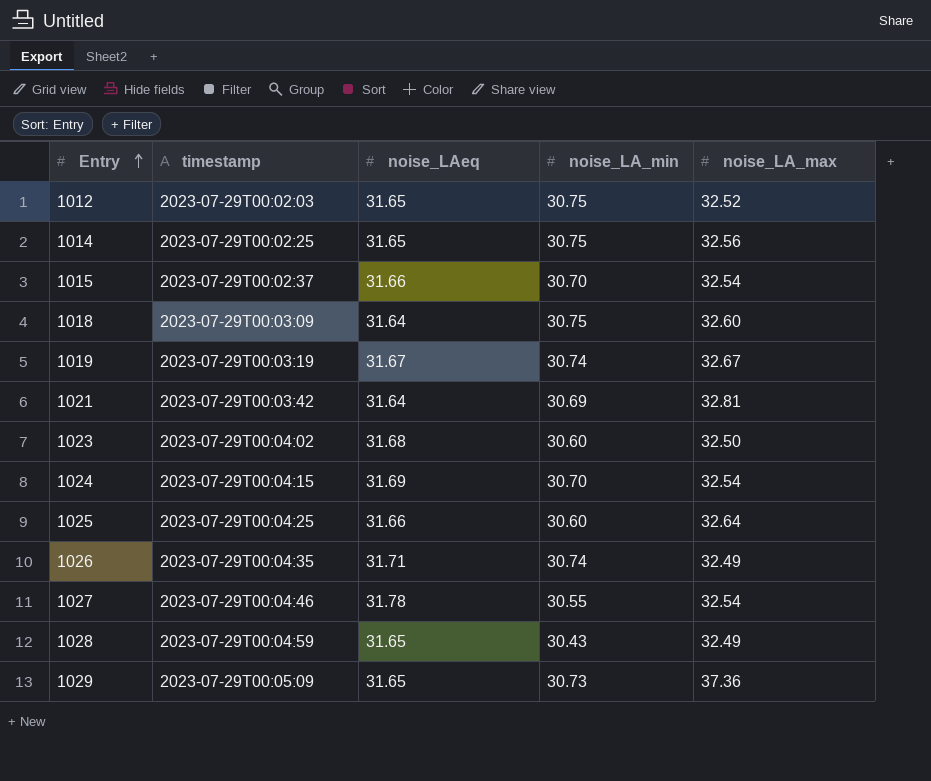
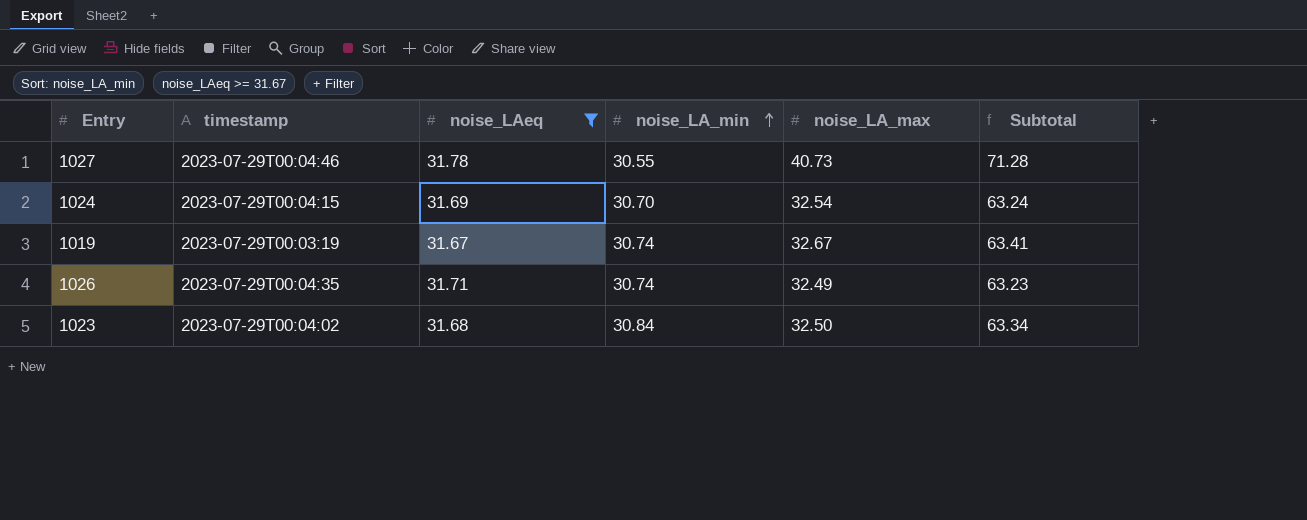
filter: none -> noise_LAeq >= 31.67
row order: Entry ascending -> noise_LA_min ascending
column Subtotal | formula: none -> [noise_LA_min] + [noise_LA_max]
1027 | noise_LA_max: 32.54 -> 40.73
1023 | noise_LA_min: 30.60 -> 30.84

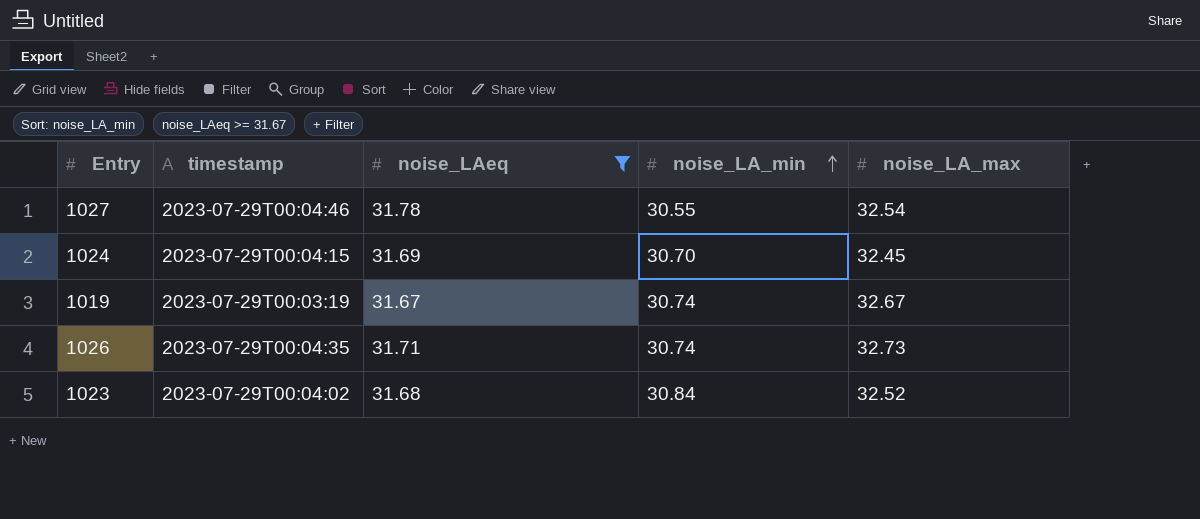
column Subtotal | formula: [noise_LA_min] + [noise_LA_max] -> none
1027 | noise_LA_max: 40.73 -> 32.54
1024 | noise_LA_max: 32.54 -> 32.45
1026 | noise_LA_max: 32.49 -> 32.73
1023 | noise_LA_max: 32.50 -> 32.52

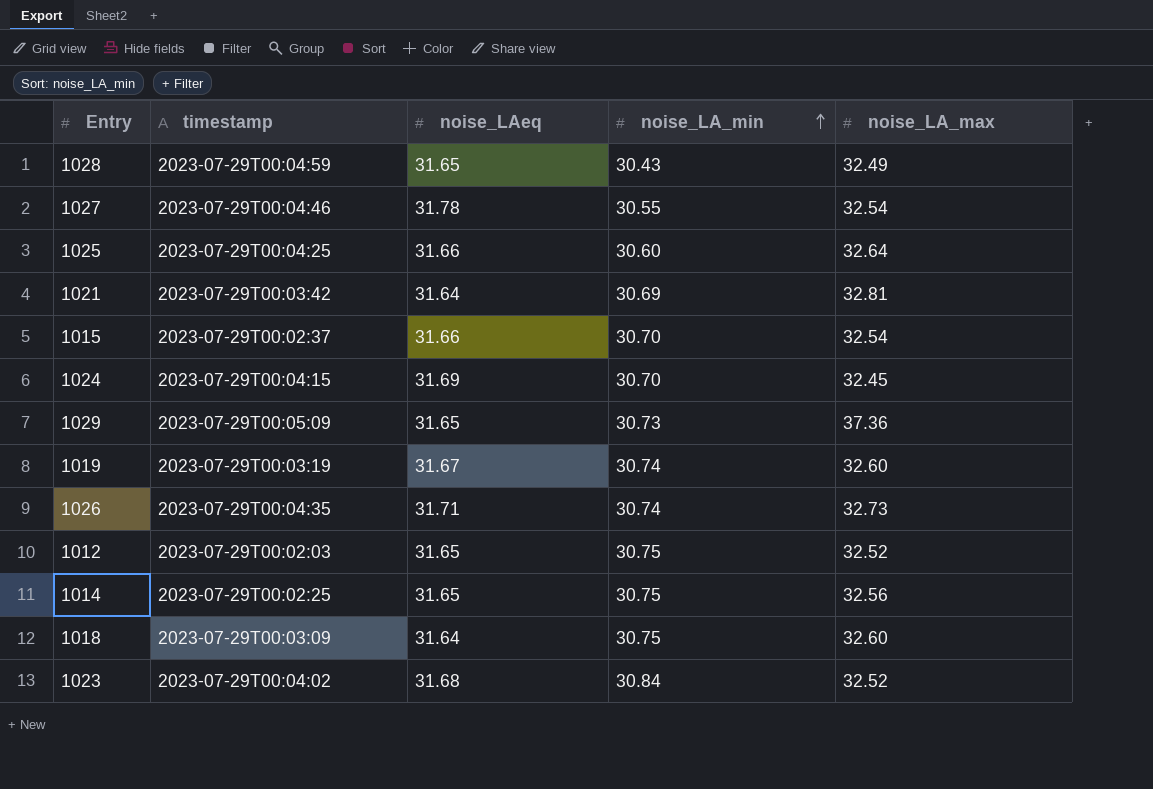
filter: noise_LAeq >= 31.67 -> none
1019 | noise_LA_max: 32.67 -> 32.60

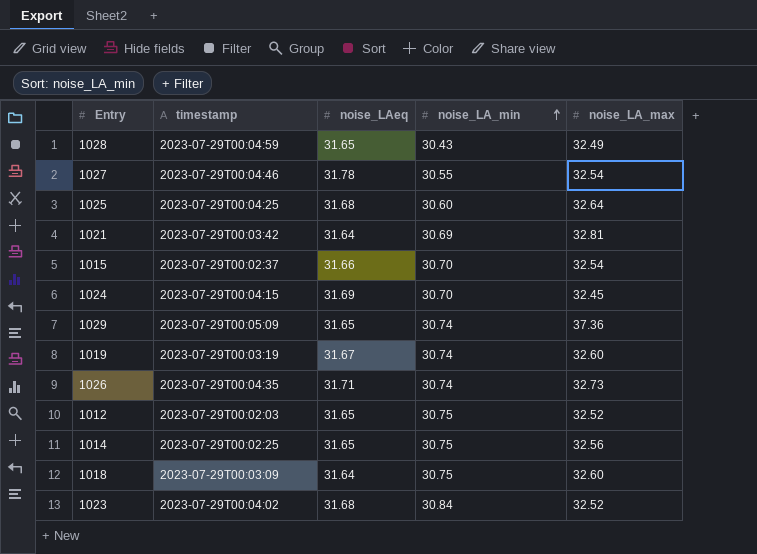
1025 | noise_LAeq: 31.66 -> 31.68
1029 | noise_LA_min: 30.73 -> 30.74

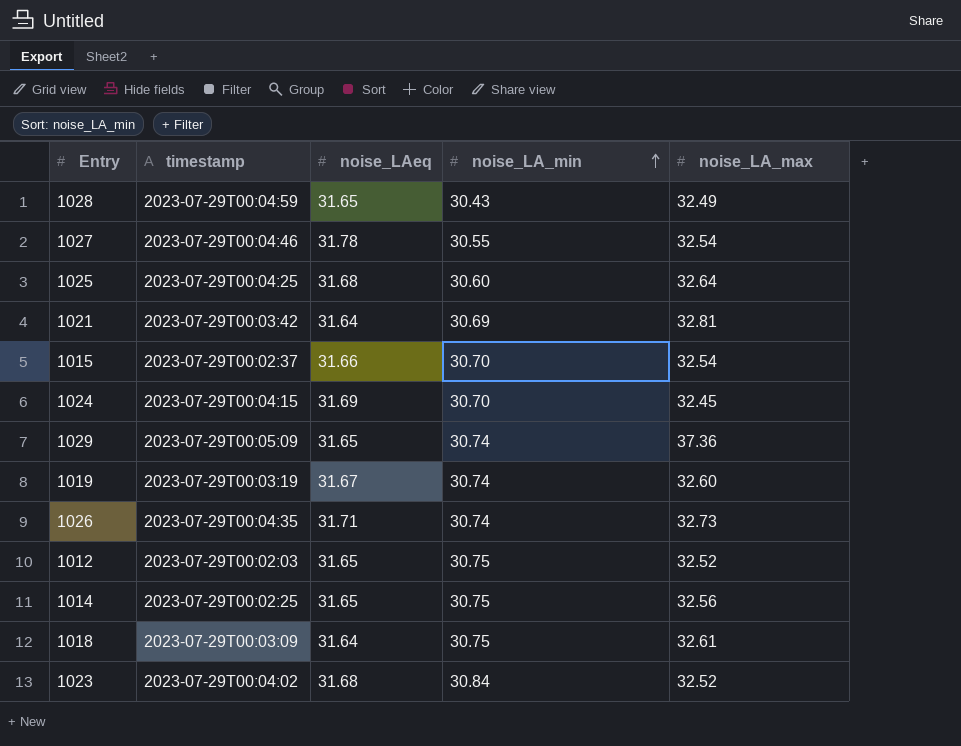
1018 | noise_LA_max: 32.60 -> 32.61

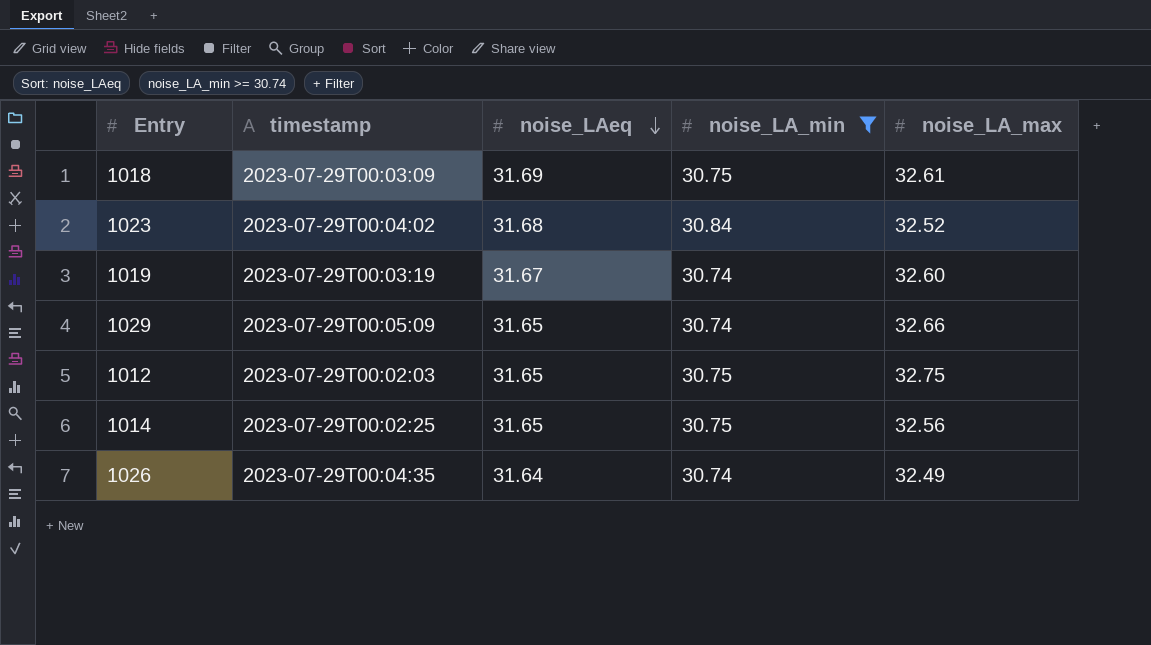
filter: none -> noise_LA_min >= 30.74
row order: noise_LA_min ascending -> noise_LAeq descending
1018 | noise_LAeq: 31.64 -> 31.69
1029 | noise_LA_max: 37.36 -> 32.66
1012 | noise_LA_max: 32.52 -> 32.75
1026 | noise_LAeq: 31.71 -> 31.64
1026 | noise_LA_max: 32.73 -> 32.49

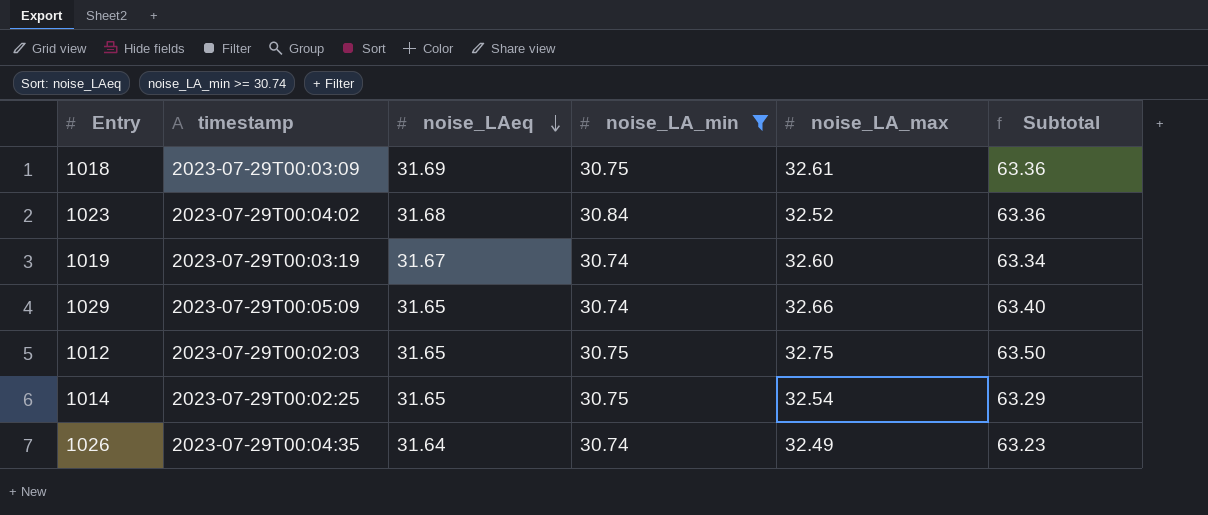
column Subtotal | formula: none -> [noise_LA_min] + [noise_LA_max]
1014 | noise_LA_max: 32.56 -> 32.54

